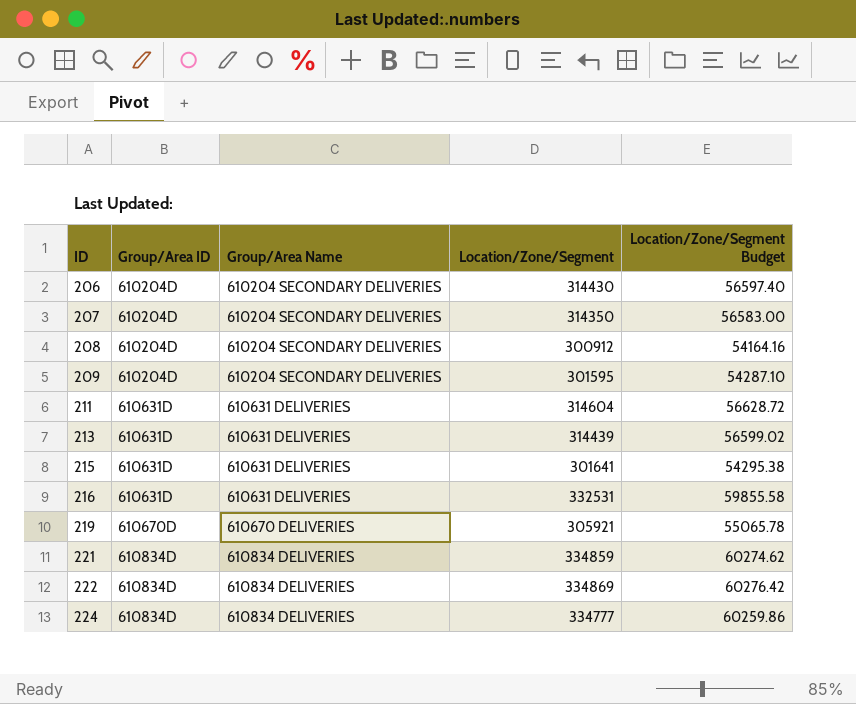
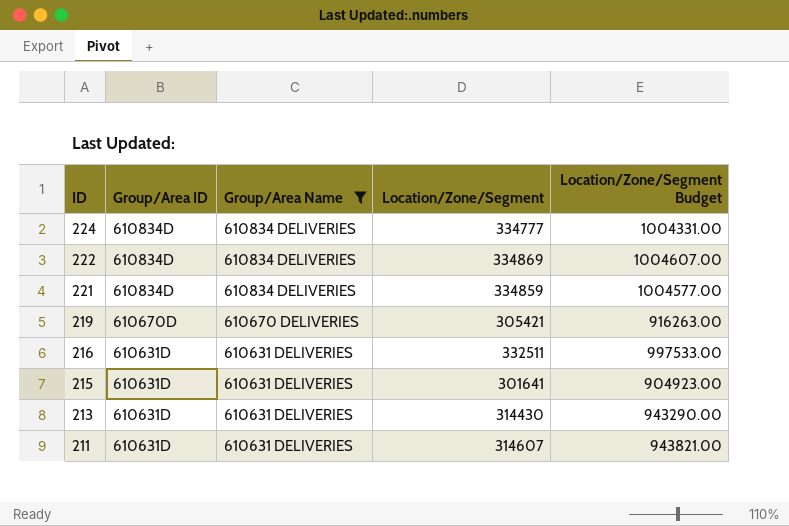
filter: none -> Group/Area Name != 610204 SECONDARY DELIVERIES
row order: ID ascending -> ID descending
column Location/Zone/Segment Budget | formula: [Location/Zone/Segment] * 0.18 -> [Location/Zone/Segment] * 3
219 | Location/Zone/Segment: 305921 -> 305421
216 | Location/Zone/Segment: 332531 -> 332511
213 | Location/Zone/Segment: 314439 -> 314430
211 | Location/Zone/Segment: 314604 -> 314607

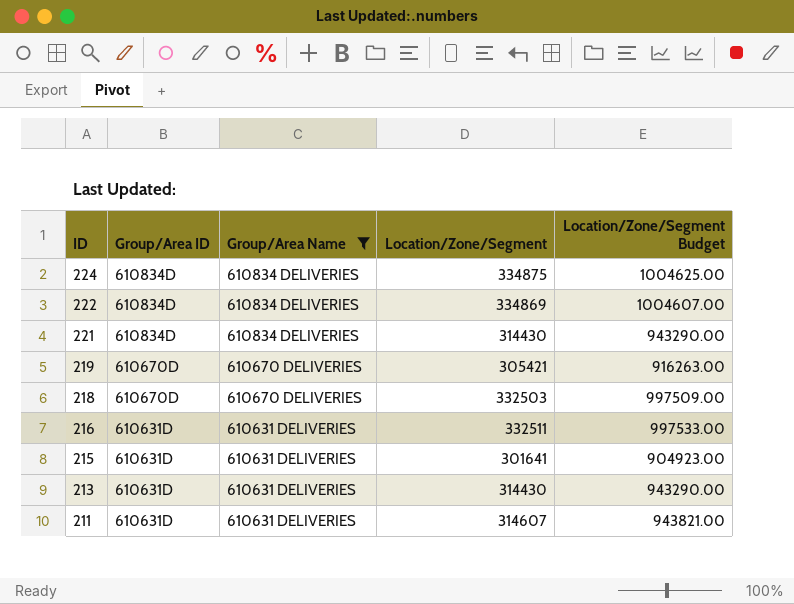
224 | Location/Zone/Segment: 334777 -> 334875
224 | Location/Zone/Segment Budget: 1004331.00 -> 1004625.00
221 | Location/Zone/Segment: 334859 -> 314430
221 | Location/Zone/Segment Budget: 1004577.00 -> 943290.00
row 218: none -> 610670D | 610670 DELIVERIES | 332503 | 997509.00

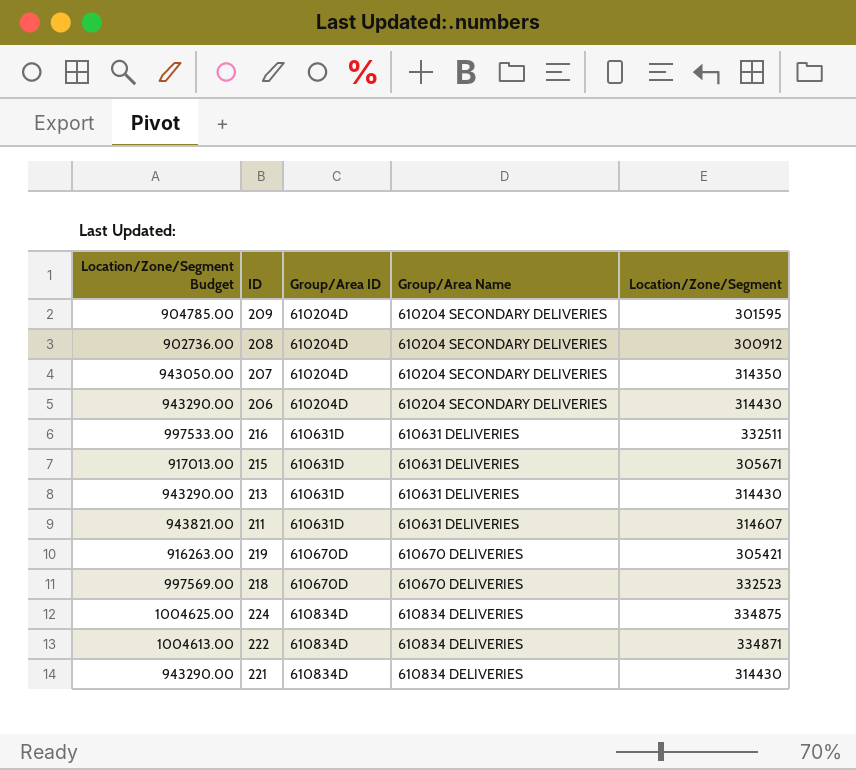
filter: Group/Area Name != 610204 SECONDARY DELIVERIES -> none
row order: ID descending -> Group/Area ID ascending
column Location/Zone/Segment Budget | position: 5 -> 1
215 | Location/Zone/Segment Budget: 904923.00 -> 917013.00
215 | Location/Zone/Segment: 301641 -> 305671
218 | Location/Zone/Segment Budget: 997509.00 -> 997569.00
218 | Location/Zone/Segment: 332503 -> 332523
222 | Location/Zone/Segment Budget: 1004607.00 -> 1004613.00
222 | Location/Zone/Segment: 334869 -> 334871

